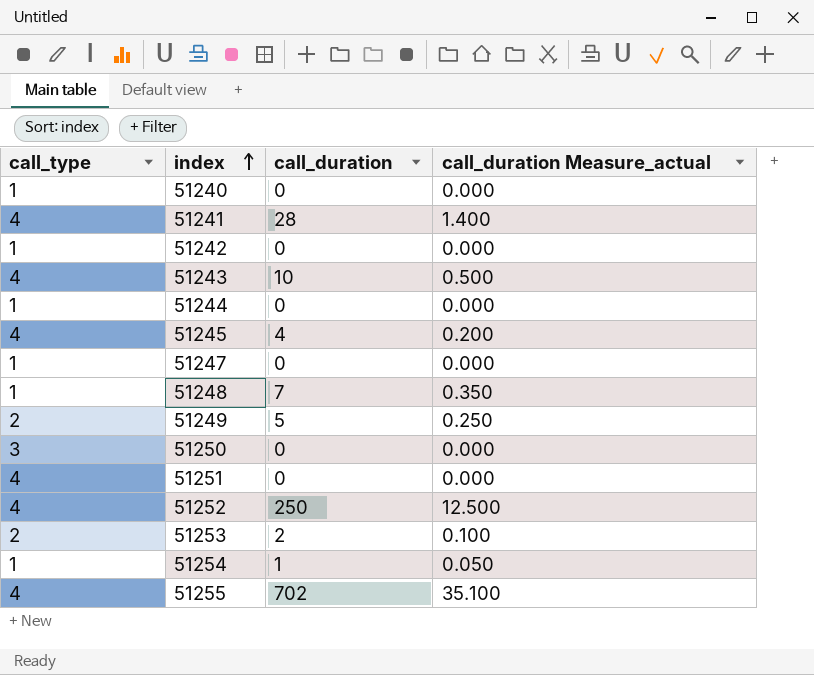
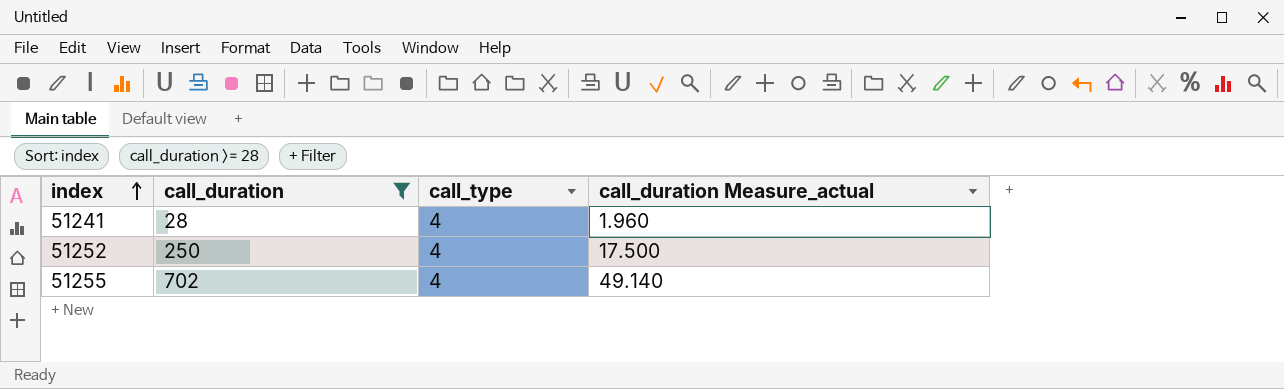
filter: none -> call_duration >= 28
column call_type | position: 1 -> 3
column call_duration Measure_actual | formula: [call_duration] * 0.05 -> [call_duration] * 0.07

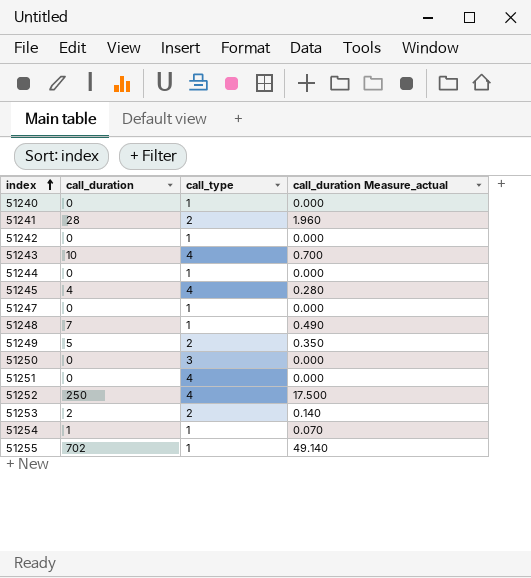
filter: call_duration >= 28 -> none
51241 | call_type: 4 -> 2
51255 | call_type: 4 -> 1

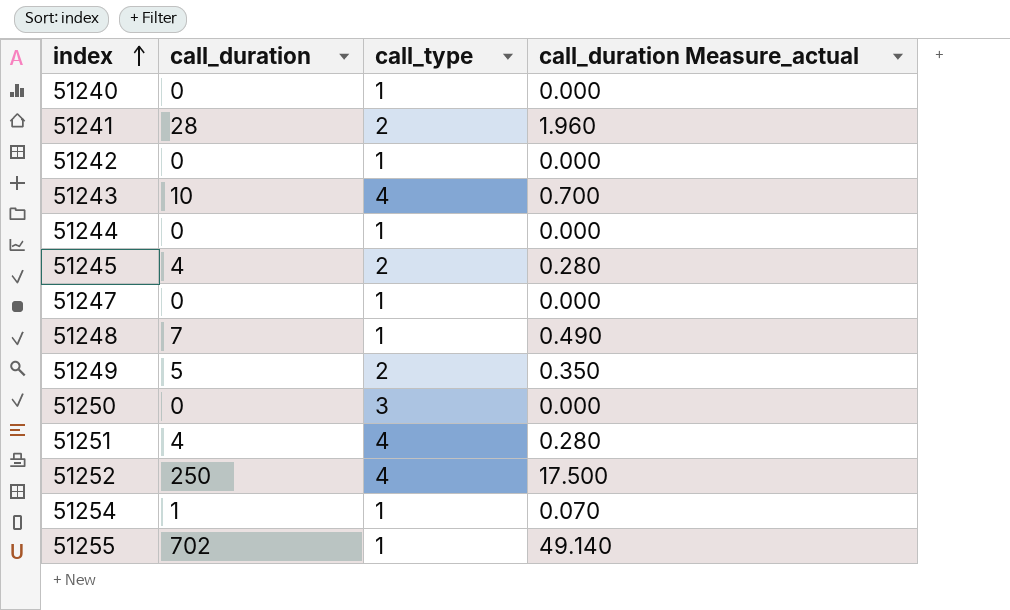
row 51253: 2 | 2 | 0.140 -> none
51245 | call_type: 4 -> 2
51251 | call_duration: 0 -> 4
51251 | call_duration Measure_actual: 0.000 -> 0.280

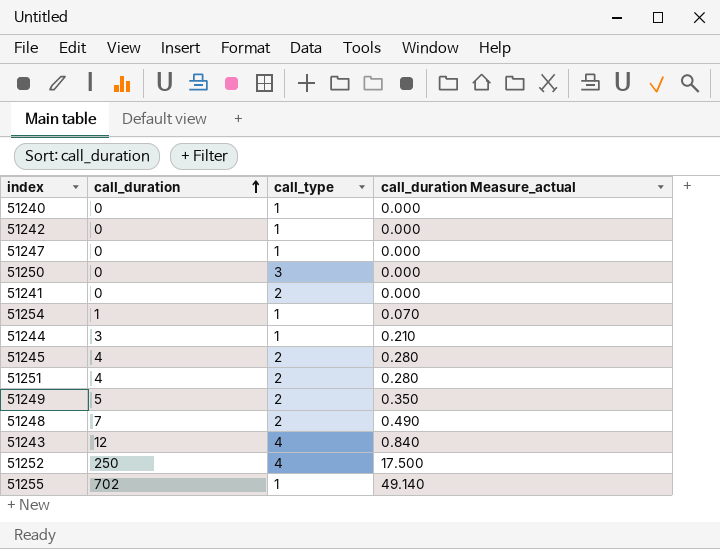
row order: index ascending -> call_duration ascending
51241 | call_duration: 28 -> 0
51241 | call_duration Measure_actual: 1.960 -> 0.000
51244 | call_duration: 0 -> 3
51244 | call_duration Measure_actual: 0.000 -> 0.210
51251 | call_type: 4 -> 2
51248 | call_type: 1 -> 2
51243 | call_duration: 10 -> 12
51243 | call_duration Measure_actual: 0.700 -> 0.840

